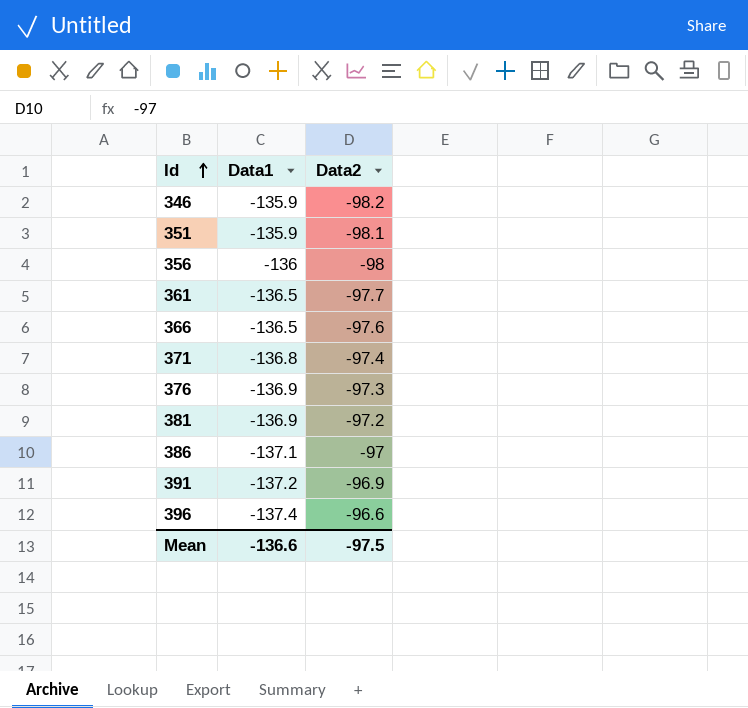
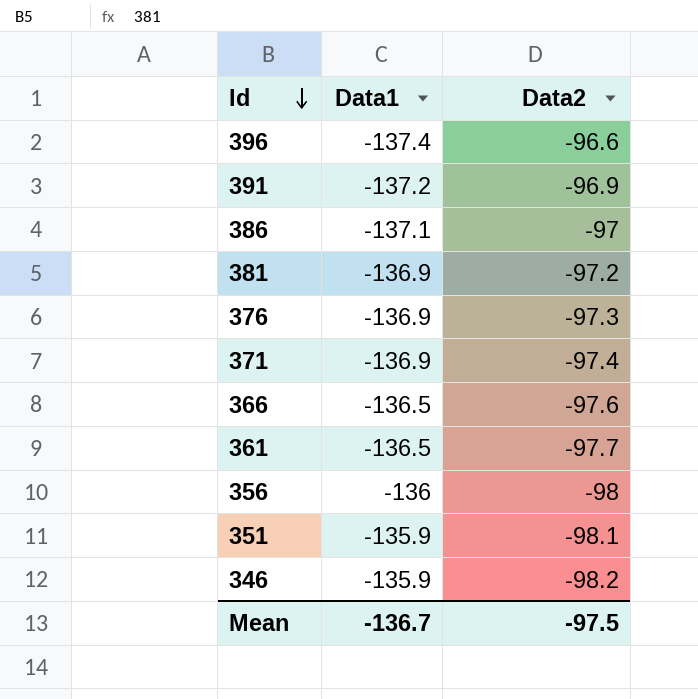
row order: Id ascending -> Id descending
371 | Data1: -136.8 -> -136.9
Mean | Data1: -136.6 -> -136.7

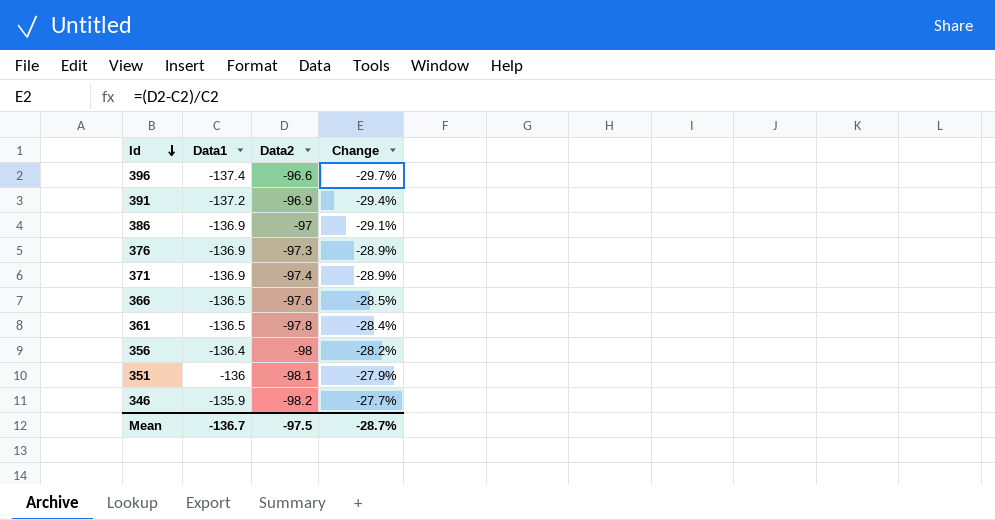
column Change | formula: none -> ([Data2] - [Data1]) / [Data1]
row 381: -136.9 | -97.2 -> none
386 | Data1: -137.1 -> -136.9
361 | Data2: -97.7 -> -97.8
356 | Data1: -136 -> -136.4
351 | Data1: -135.9 -> -136

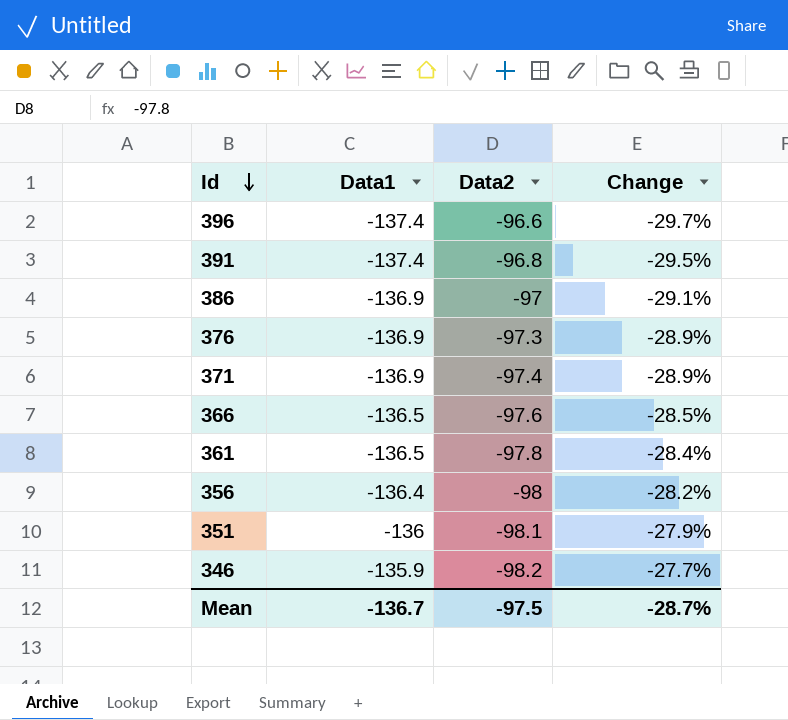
391 | Data1: -137.2 -> -137.4
391 | Data2: -96.9 -> -96.8
391 | Change: -29.4% -> -29.5%

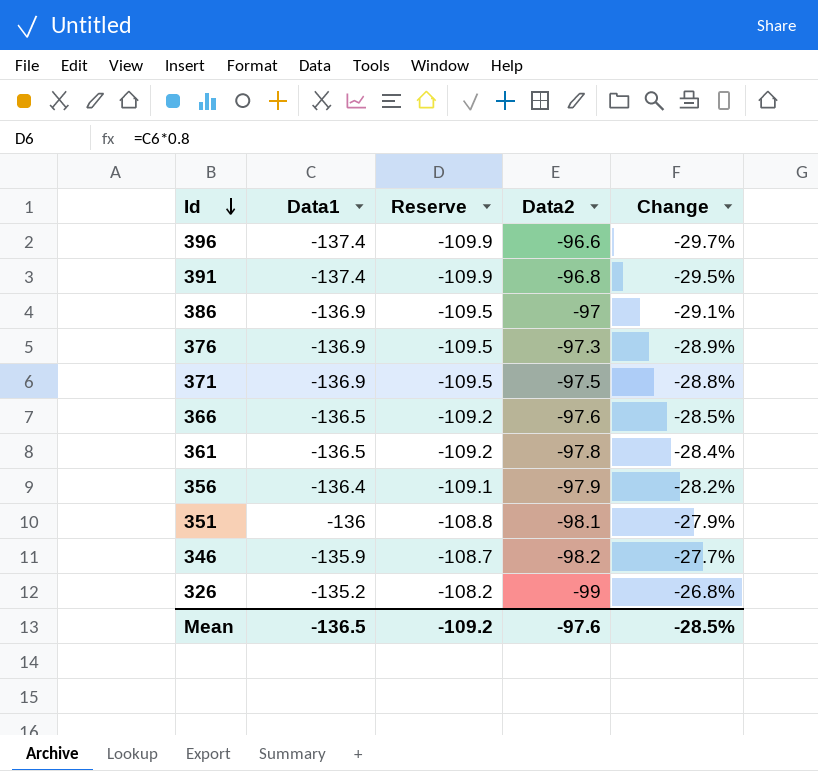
column Reserve | formula: none -> [Data1] * 0.8
371 | Data2: -97.4 -> -97.5
371 | Change: -28.9% -> -28.8%
356 | Data2: -98 -> -97.9
row 326: none -> -135.2 | -108.2 | -99 | -26.8%
Mean | Data1: -136.7 -> -136.5
Mean | Data2: -97.5 -> -97.6
Mean | Change: -28.7% -> -28.5%

